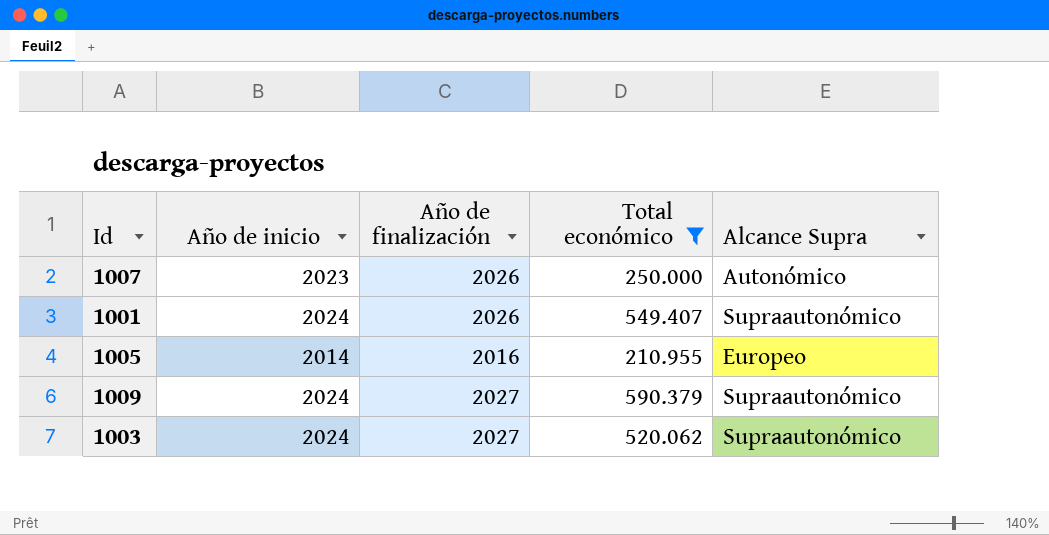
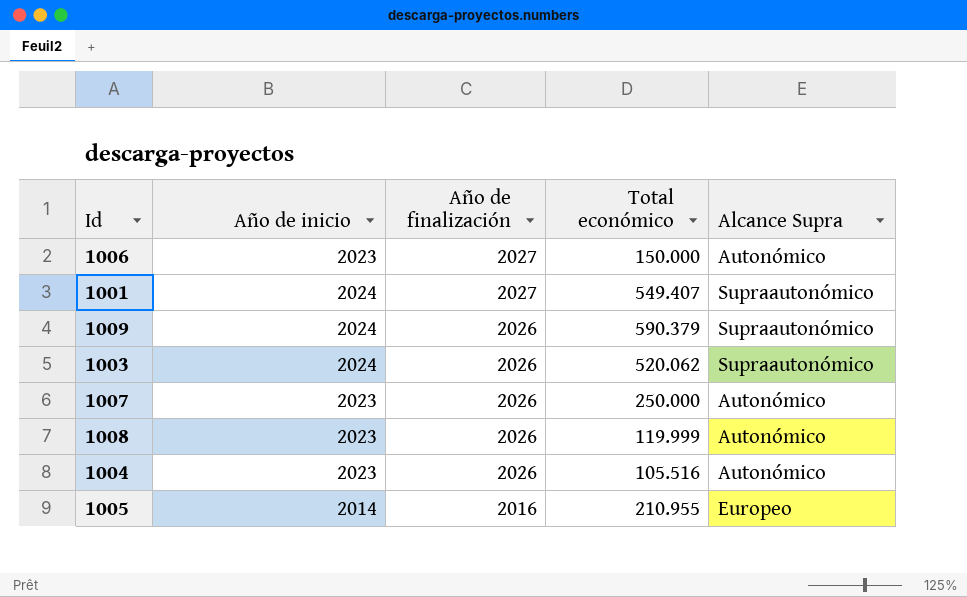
filter: Total económico >= 210.955 -> none
row order: none -> Año de finalización descending
1001 | Año de finalización: 2026 -> 2027
1009 | Año de finalización: 2027 -> 2026
1003 | Año de finalización: 2027 -> 2026

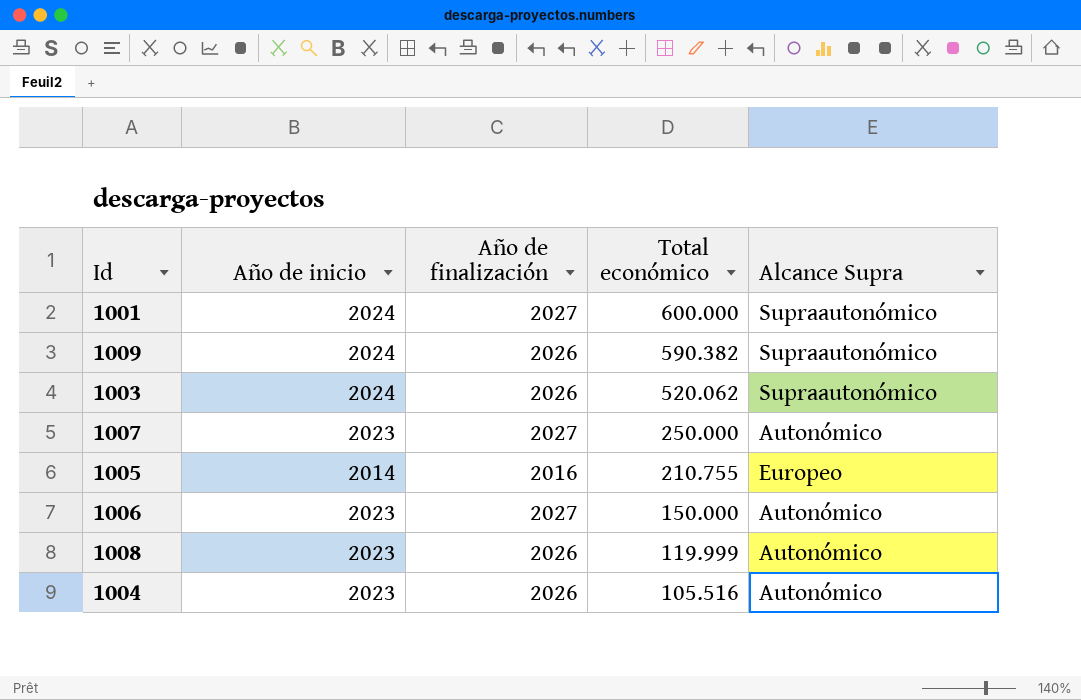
row order: Año de finalización descending -> Total económico descending
1001 | Total económico: 549.407 -> 600.000
1009 | Total económico: 590.379 -> 590.382
1007 | Año de finalización: 2026 -> 2027
1005 | Total económico: 210.955 -> 210.755

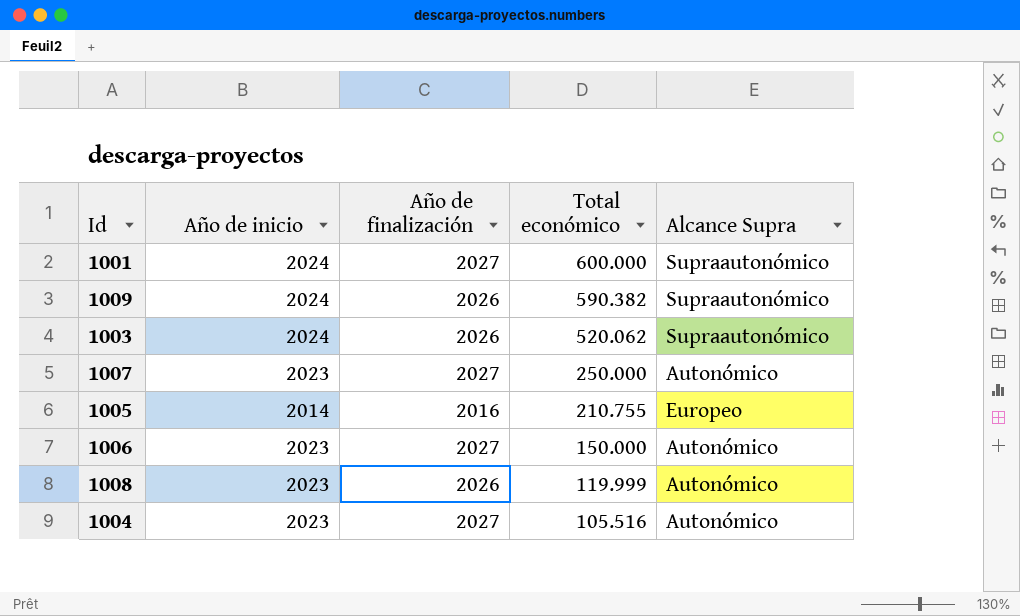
1004 | Año de finalización: 2026 -> 2027

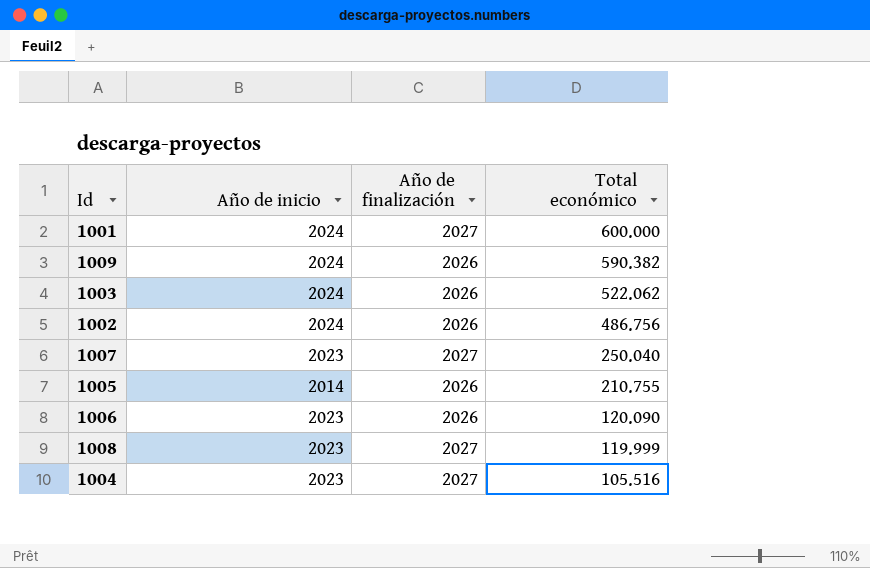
column Alcance Supra | position: 5 -> none
1003 | Total económico: 520.062 -> 522.062
row 1002: none -> 2024 | 2026 | 486.756
1007 | Total económico: 250.000 -> 250.040
1005 | Año de finalización: 2016 -> 2026
1006 | Año de finalización: 2027 -> 2026
1006 | Total económico: 150.000 -> 120.090
1008 | Año de finalización: 2026 -> 2027

